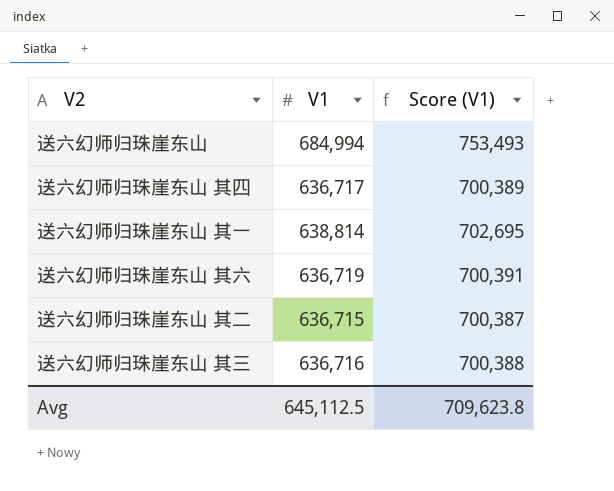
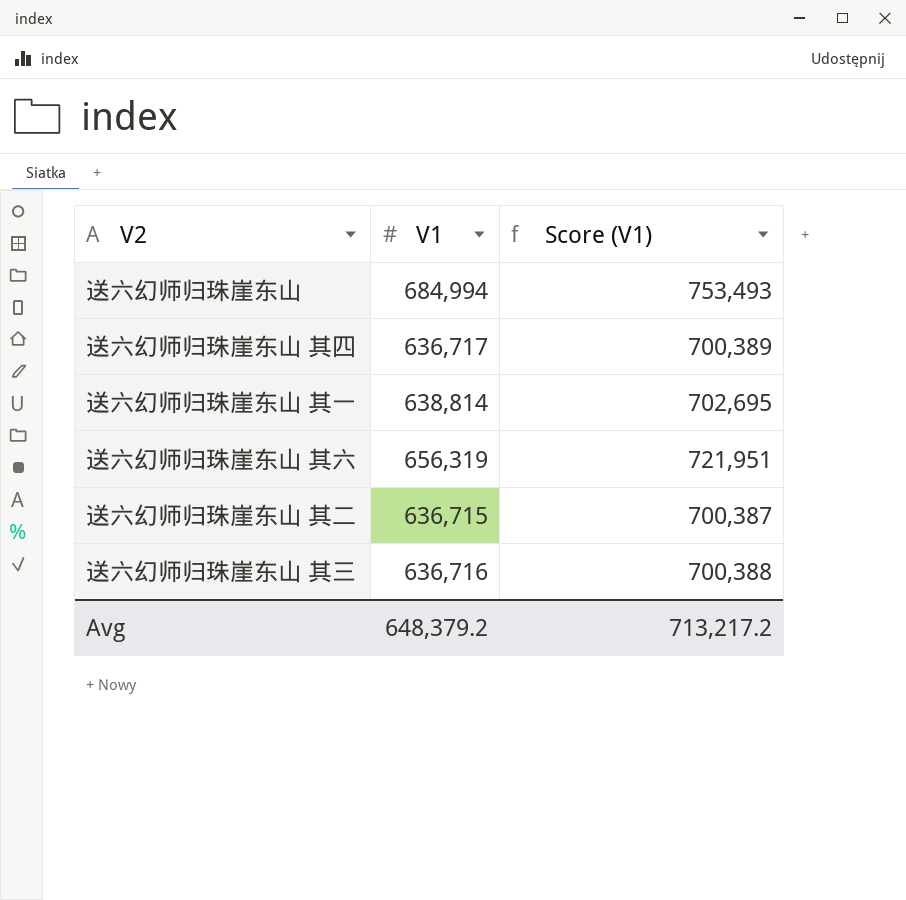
送六幻师归珠崖东山 其六 | V1: 636,719 -> 656,319
送六幻师归珠崖东山 其六 | Score (V1): 700,391 -> 721,951
Avg | V1: 645,112.5 -> 648,379.2
Avg | Score (V1): 709,623.8 -> 713,217.2

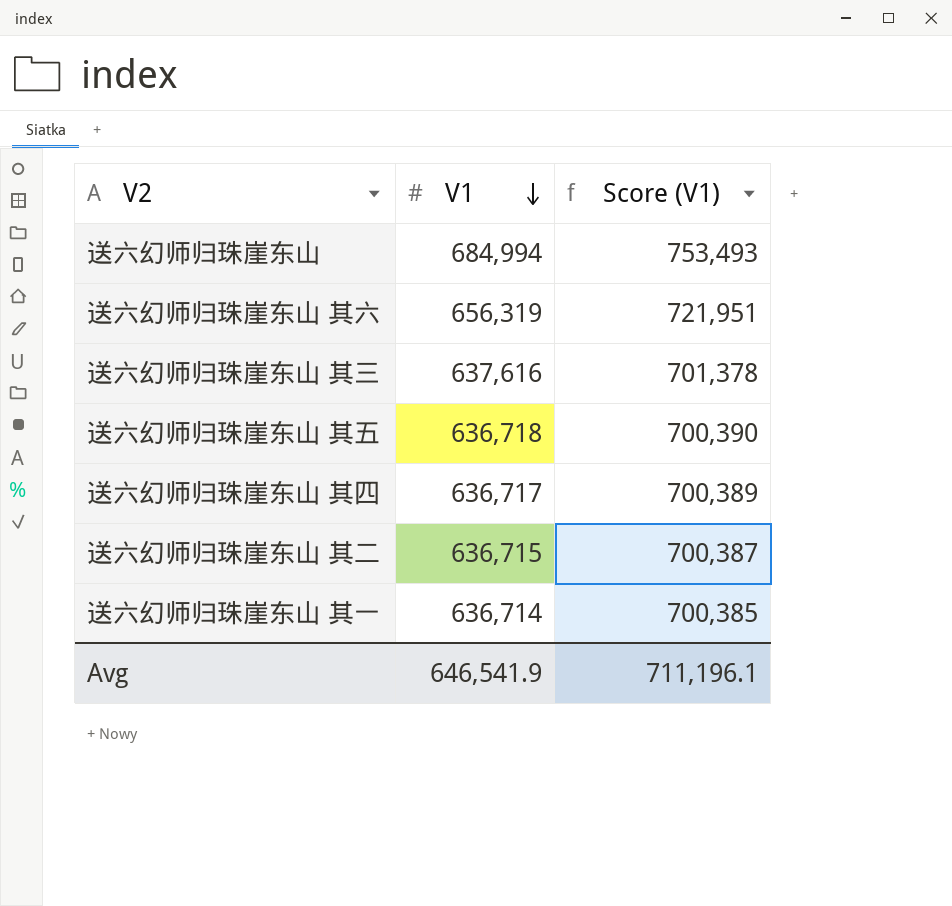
row order: none -> V1 descending
送六幻师归珠崖东山 其三 | V1: 636,716 -> 637,616
送六幻师归珠崖东山 其三 | Score (V1): 700,388 -> 701,378
row 送六幻师归珠崖东山 其五: none -> 636,718 | 700,390
送六幻师归珠崖东山 其一 | V1: 638,814 -> 636,714
送六幻师归珠崖东山 其一 | Score (V1): 702,695 -> 700,385
Avg | V1: 648,379.2 -> 646,541.9
Avg | Score (V1): 713,217.2 -> 711,196.1

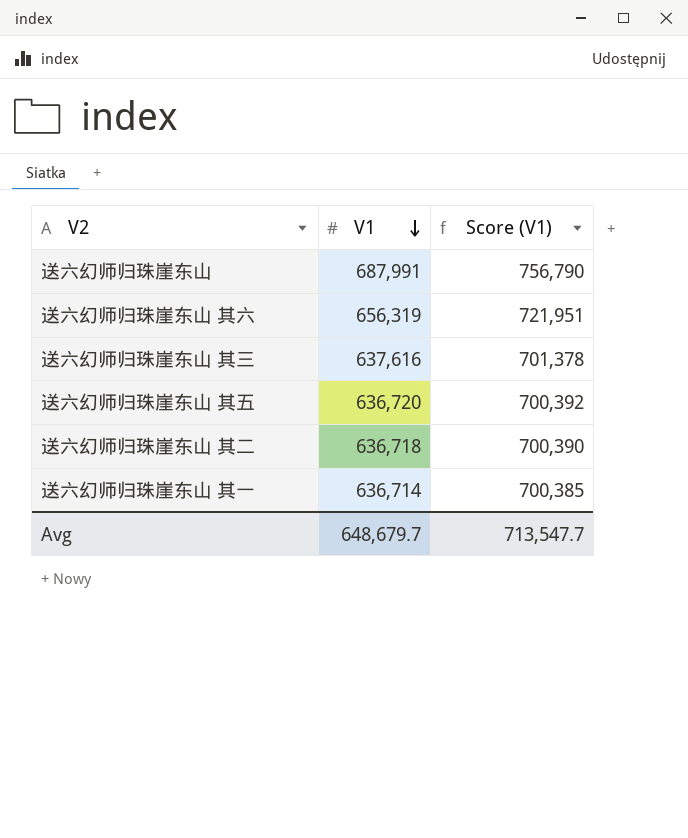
row 送六幻师归珠崖东山 其四: 636,717 | 700,389 -> none
送六幻师归珠崖东山 | V1: 684,994 -> 687,991
送六幻师归珠崖东山 | Score (V1): 753,493 -> 756,790
送六幻师归珠崖东山 其五 | V1: 636,718 -> 636,720
送六幻师归珠崖东山 其五 | Score (V1): 700,390 -> 700,392
送六幻师归珠崖东山 其二 | V1: 636,715 -> 636,718
送六幻师归珠崖东山 其二 | Score (V1): 700,387 -> 700,390
Avg | V1: 646,541.9 -> 648,679.7
Avg | Score (V1): 711,196.1 -> 713,547.7

